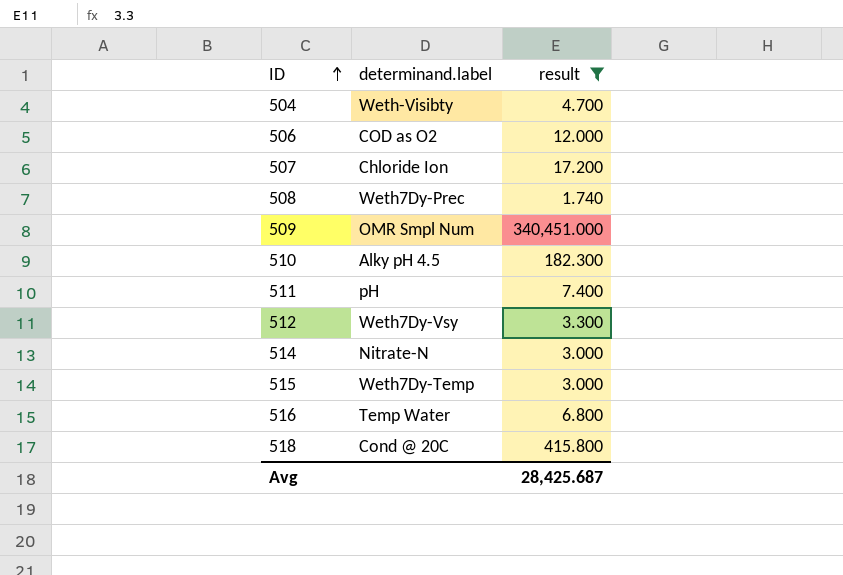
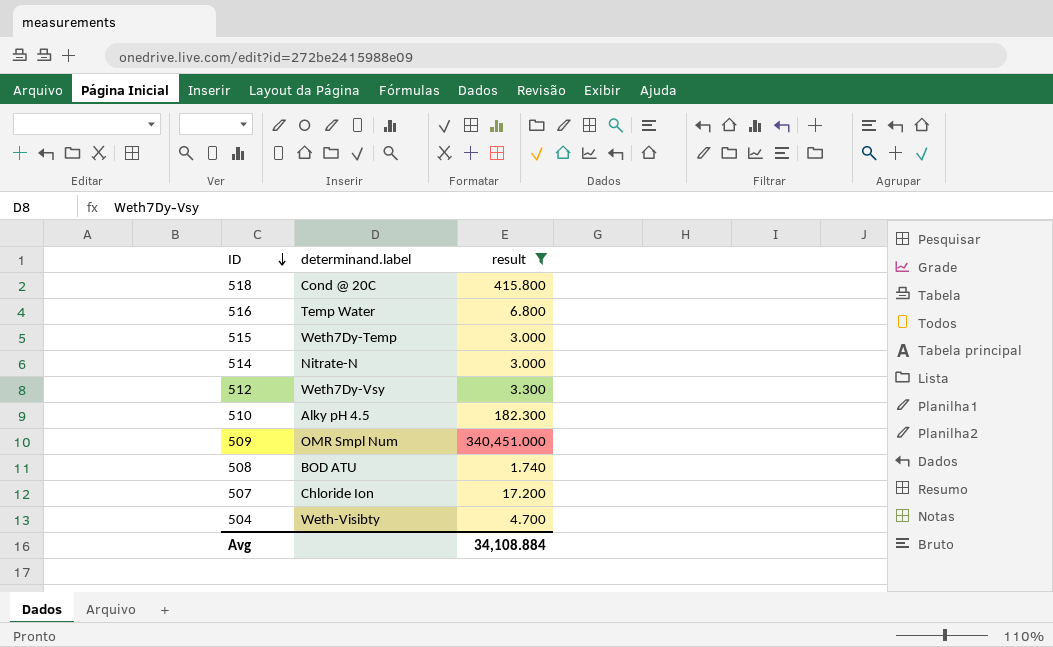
row order: ID ascending -> ID descending
row 506: COD as O2 | 12.000 -> none
row 511: pH | 7.400 -> none
508 | determinand.label: Weth7Dy-Prec -> BOD ATU
Avg | result: 28,425.687 -> 34,108.884

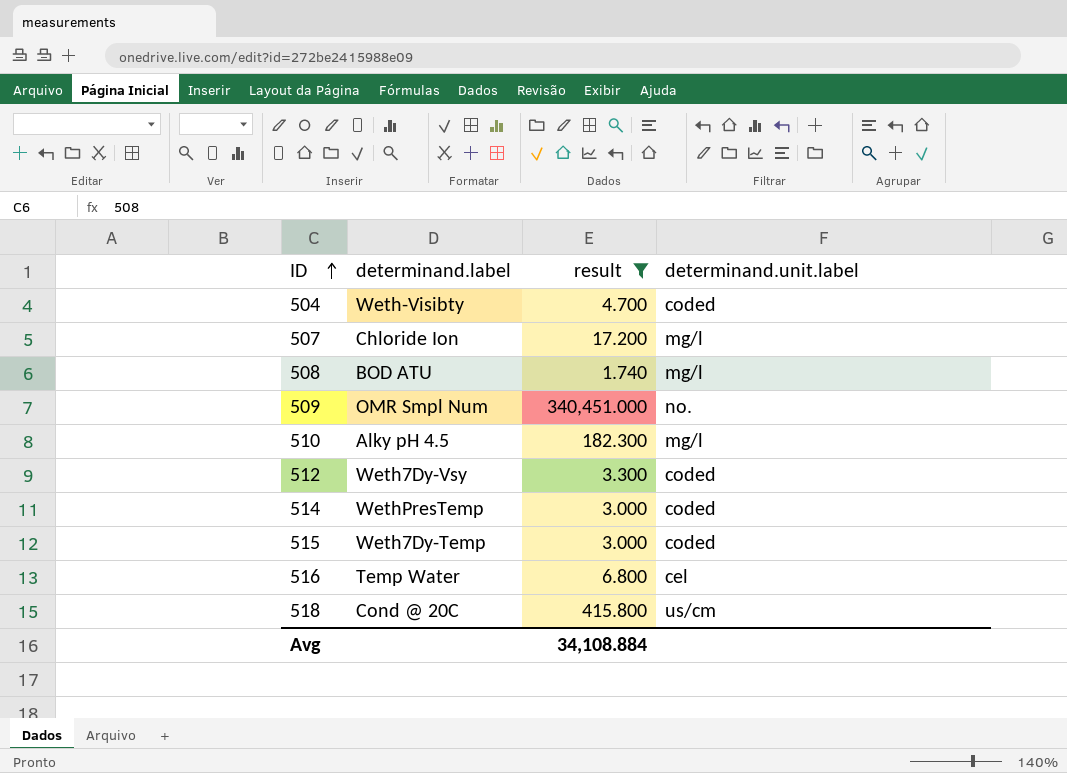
row order: ID descending -> ID ascending
column determinand.unit.label | position: none -> 4
514 | determinand.label: Nitrate-N -> WethPresTemp

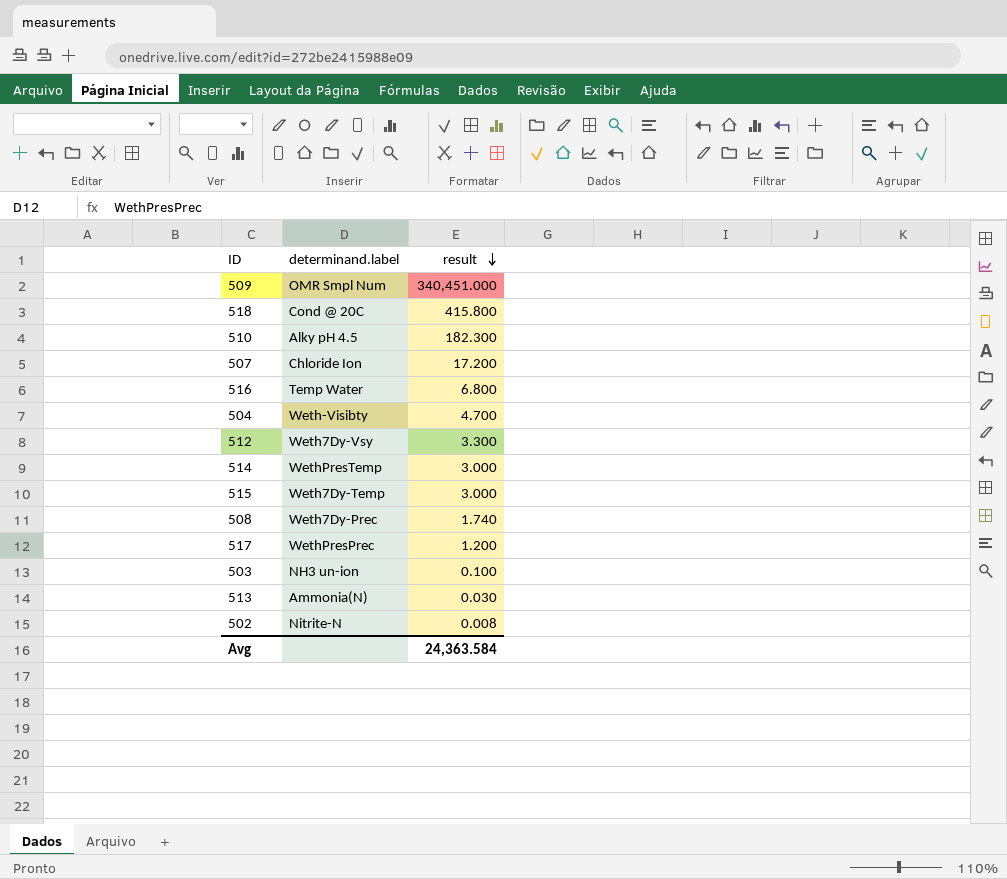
filter: result >= 1.740 -> none
row order: ID ascending -> result descending
column determinand.unit.label | position: 4 -> none
508 | determinand.label: BOD ATU -> Weth7Dy-Prec
Avg | result: 34,108.884 -> 24,363.584

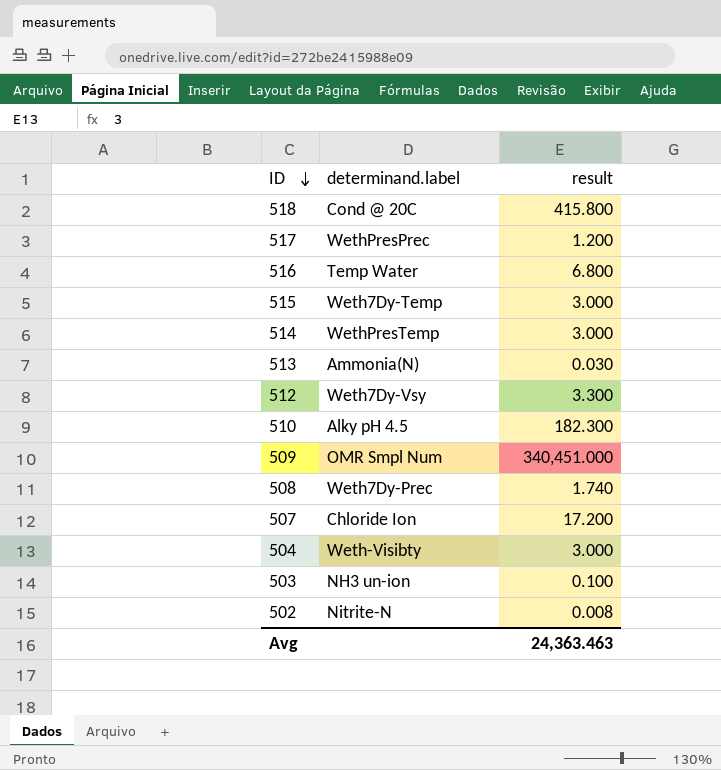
row order: result descending -> ID descending
504 | result: 4.700 -> 3.000
Avg | result: 24,363.584 -> 24,363.463

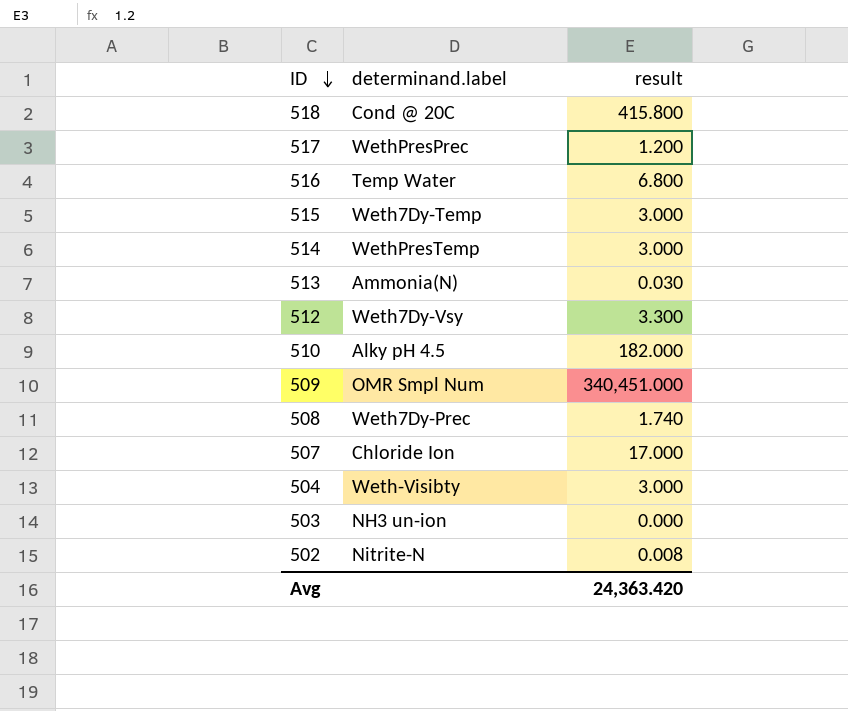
510 | result: 182.300 -> 182.000
507 | result: 17.200 -> 17.000
503 | result: 0.100 -> 0.000
Avg | result: 24,363.463 -> 24,363.420

